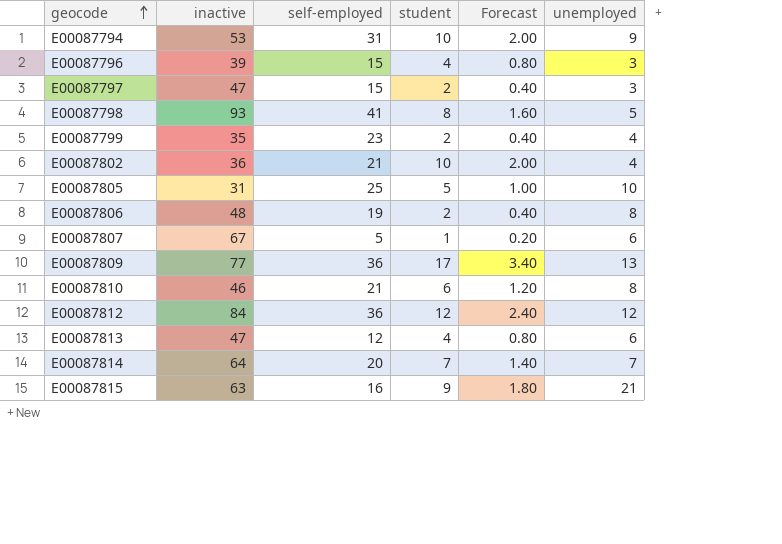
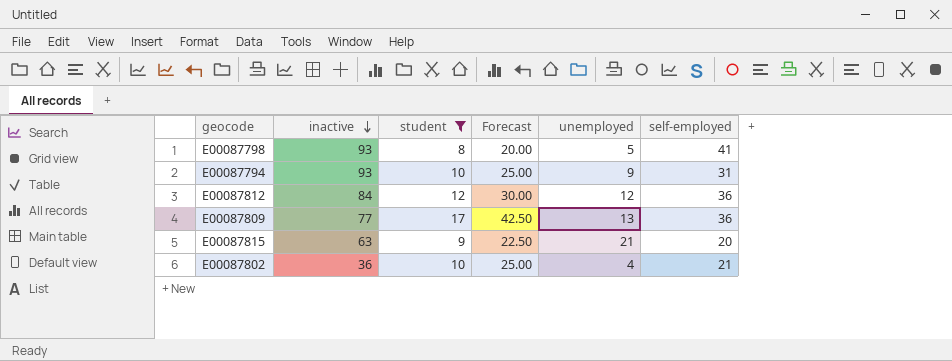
filter: none -> student >= 8
row order: geocode ascending -> inactive descending
column Forecast | formula: [student] * 0.2 -> [student] * 2.5
column self-employed | position: 3 -> 6
E00087794 | inactive: 53 -> 93
E00087815 | self-employed: 16 -> 20

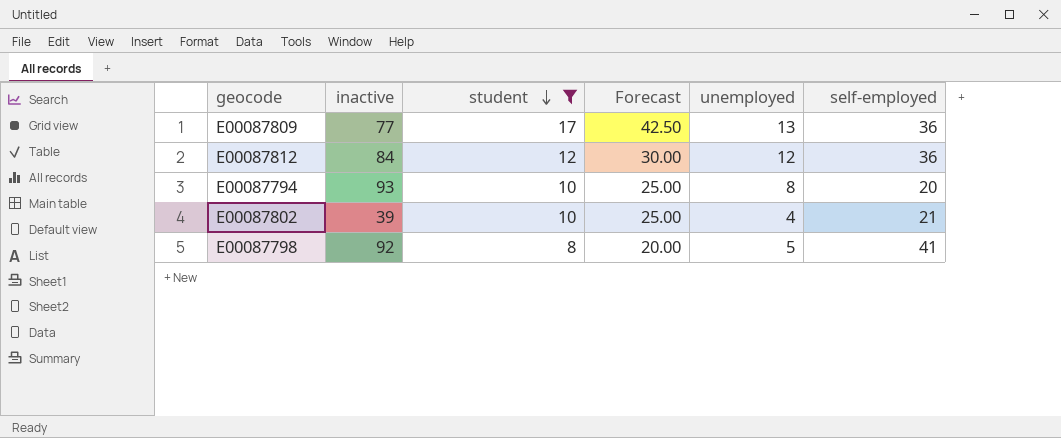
row order: inactive descending -> student descending
row E00087815: 63 | 9 | 22.50 | 21 | 20 -> none
E00087794 | unemployed: 9 -> 8
E00087794 | self-employed: 31 -> 20
E00087802 | inactive: 36 -> 39
E00087798 | inactive: 93 -> 92

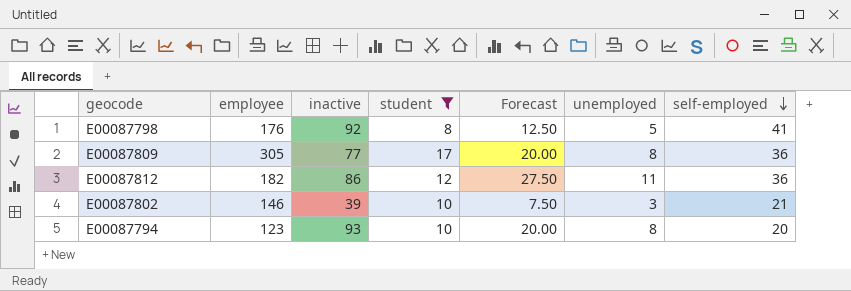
row order: student descending -> self-employed descending
column employee | position: none -> 2
column Forecast | formula: [student] * 2.5 -> [unemployed] * 2.5
E00087809 | unemployed: 13 -> 8
E00087812 | inactive: 84 -> 86
E00087812 | unemployed: 12 -> 11
E00087802 | unemployed: 4 -> 3

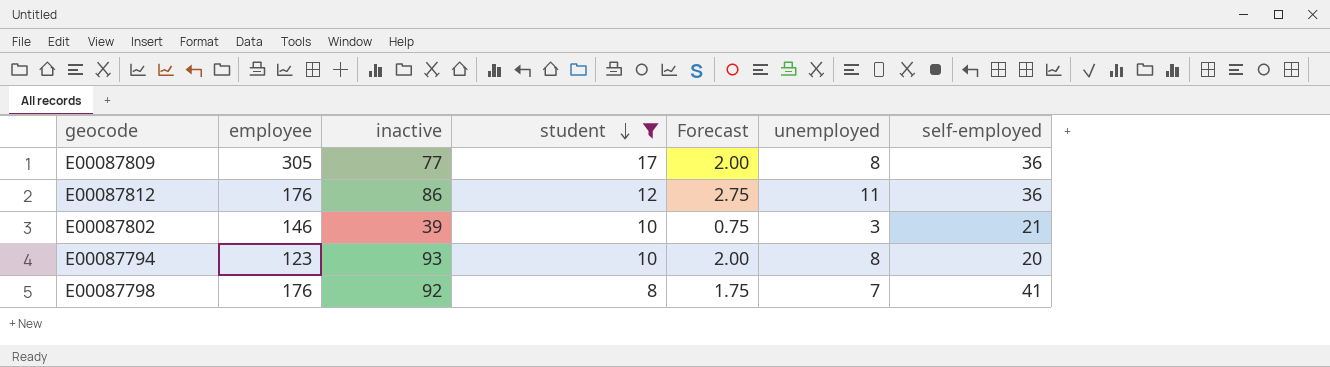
row order: self-employed descending -> student descending
column Forecast | formula: [unemployed] * 2.5 -> [unemployed] * 0.25
E00087812 | employee: 182 -> 176
E00087798 | unemployed: 5 -> 7

